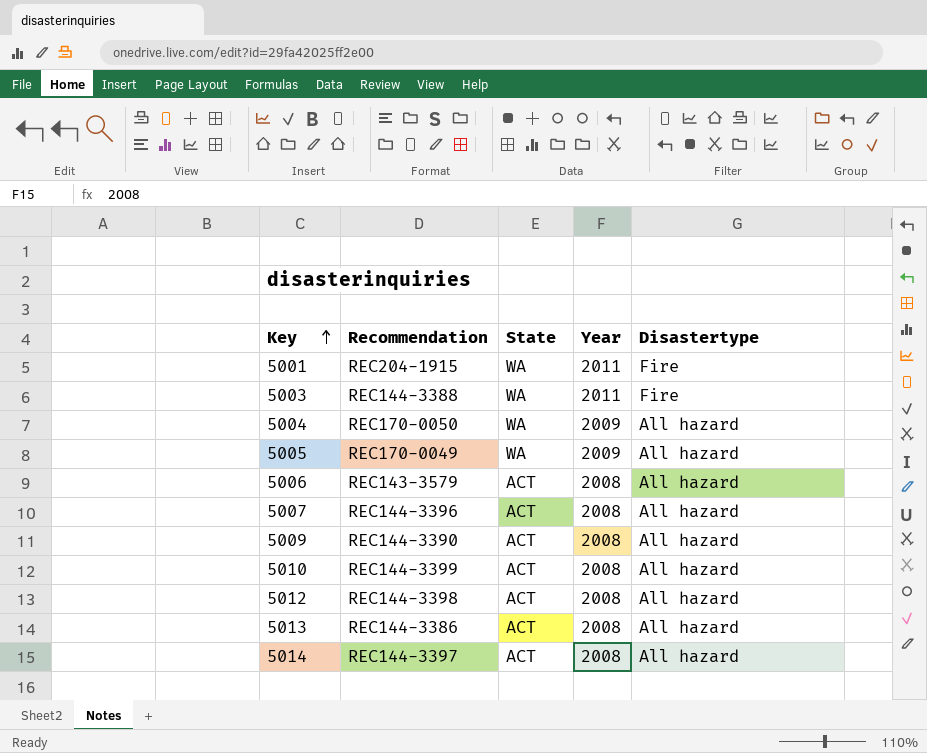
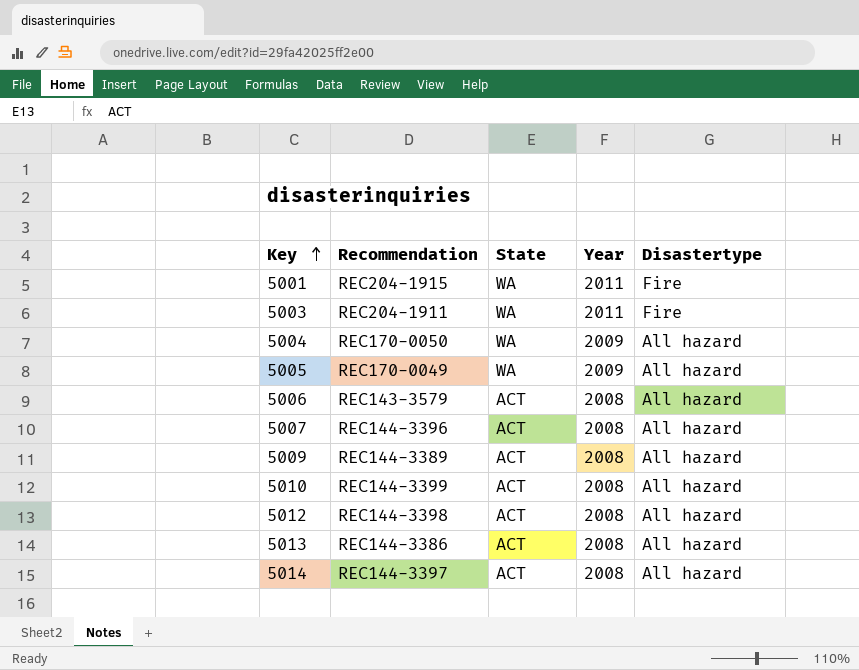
5003 | Recommendation: REC144-3388 -> REC204-1911
5009 | Recommendation: REC144-3390 -> REC144-3389

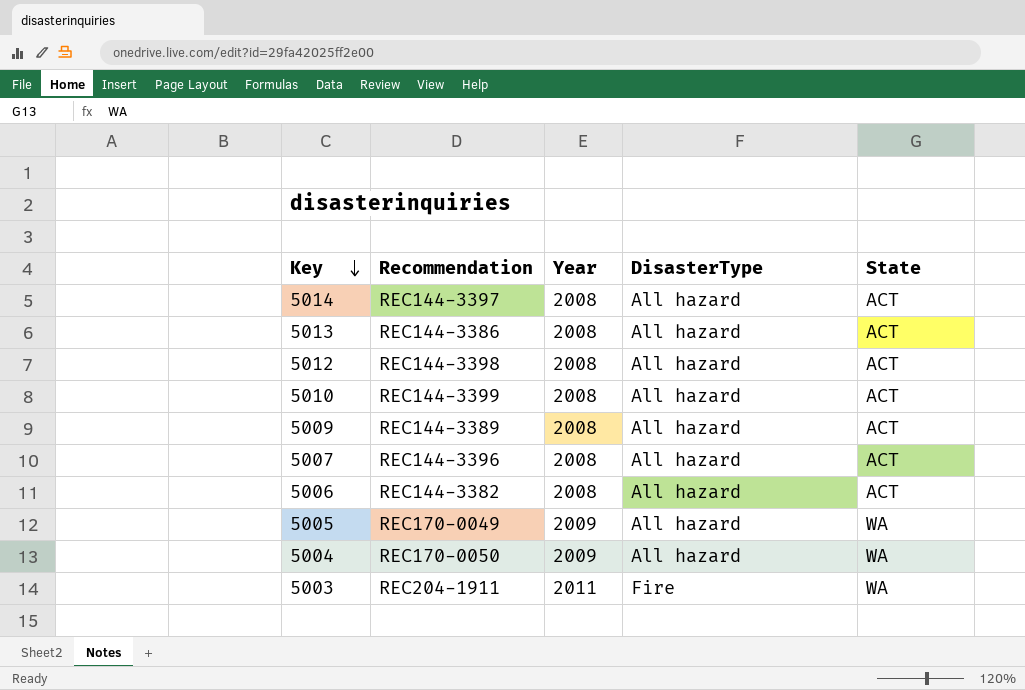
row order: Key ascending -> Key descending
column name: Disastertype -> DisasterType
column State | position: 3 -> 5
row 5001: REC204-1915 | WA | 2011 | Fire -> none
5006 | Recommendation: REC143-3579 -> REC144-3382

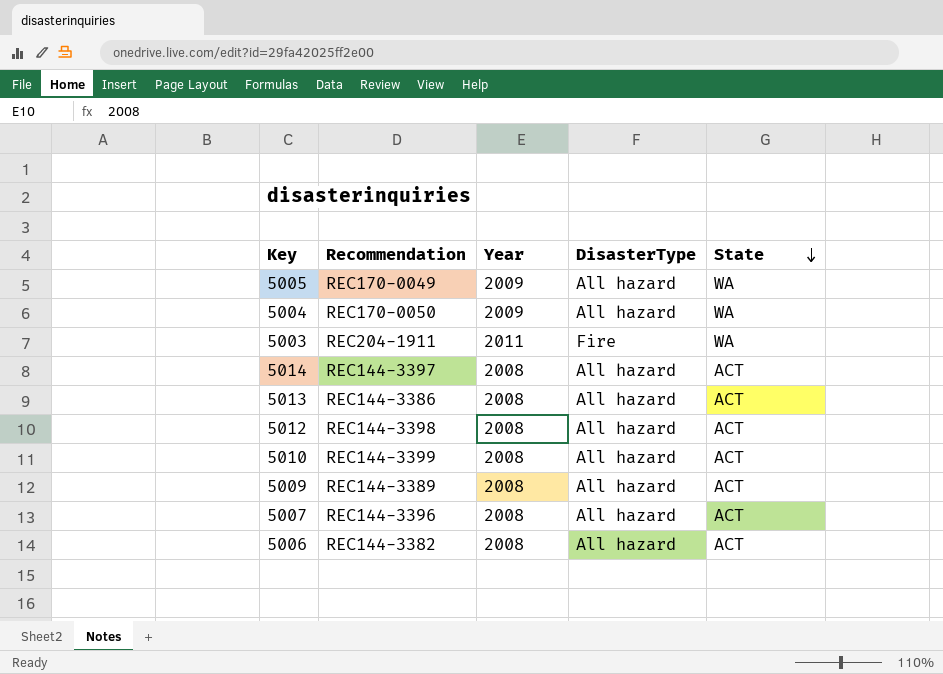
row order: Key descending -> State descending

